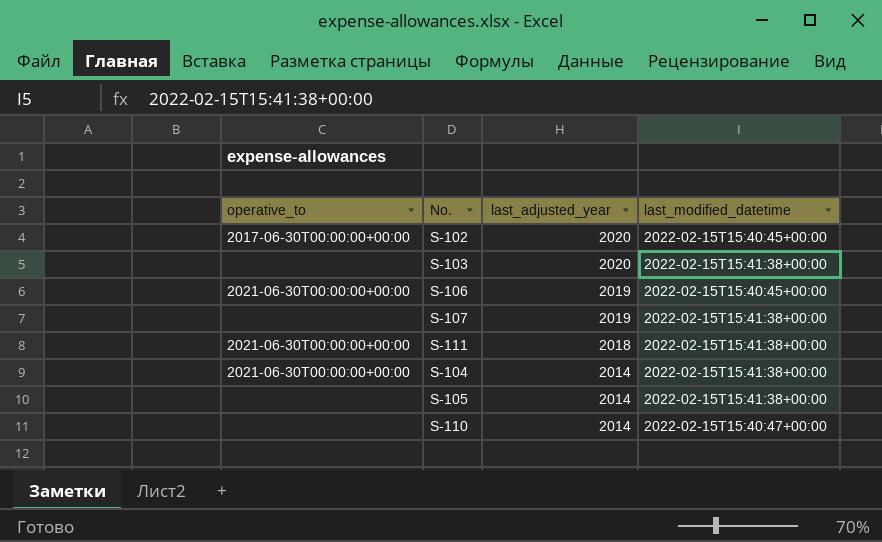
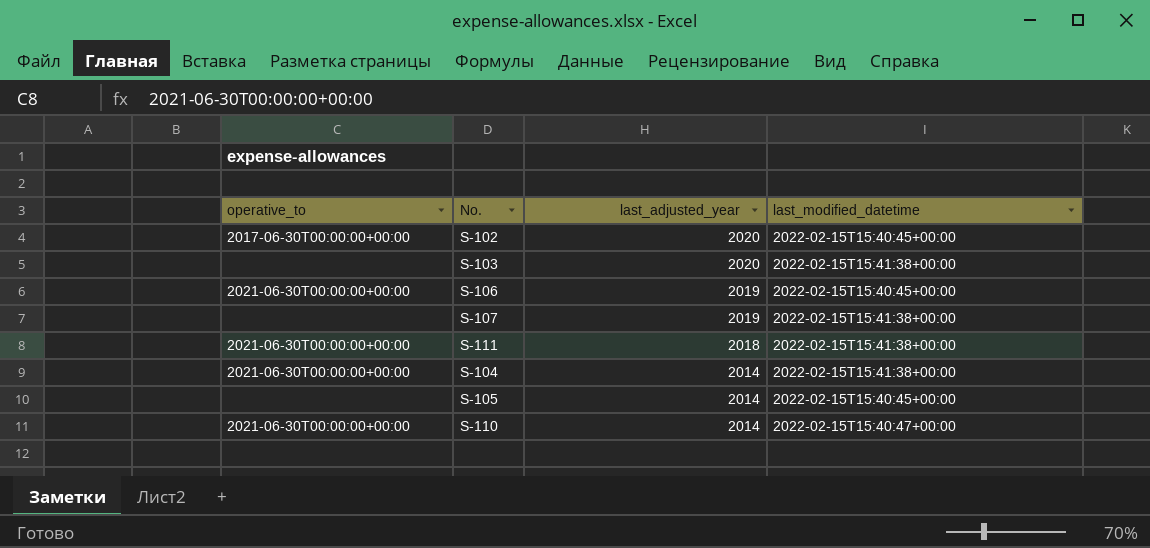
S-105 | last_modified_datetime: 2022-02-15T15:41:38+00:00 -> 2022-02-15T15:40:45+00:00
S-110 | operative_to: none -> 2021-06-30T00:00:00+00:00

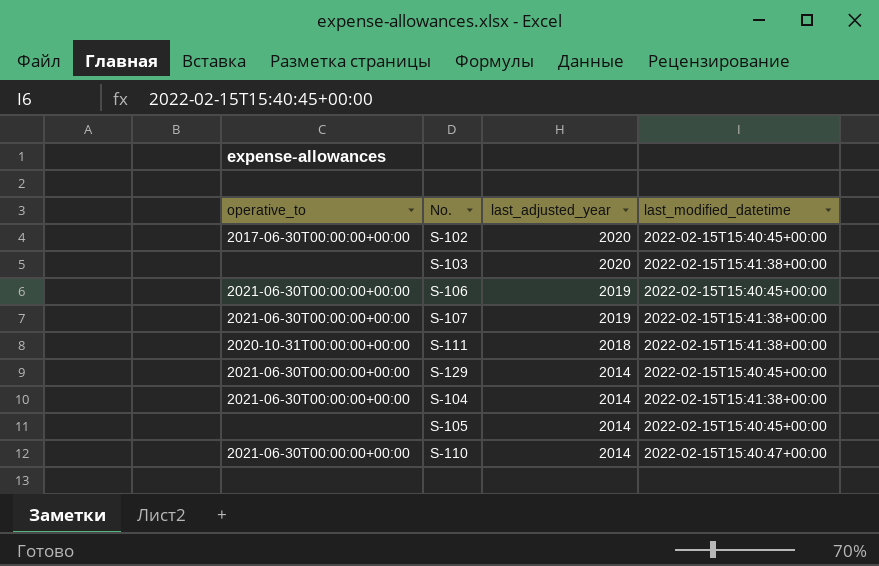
S-107 | operative_to: none -> 2021-06-30T00:00:00+00:00
S-111 | operative_to: 2021-06-30T00:00:00+00:00 -> 2020-10-31T00:00:00+00:00
row S-129: none -> 2021-06-30T00:00:00+00:00 | 2014 | 2022-02-15T15:40:45+00:00

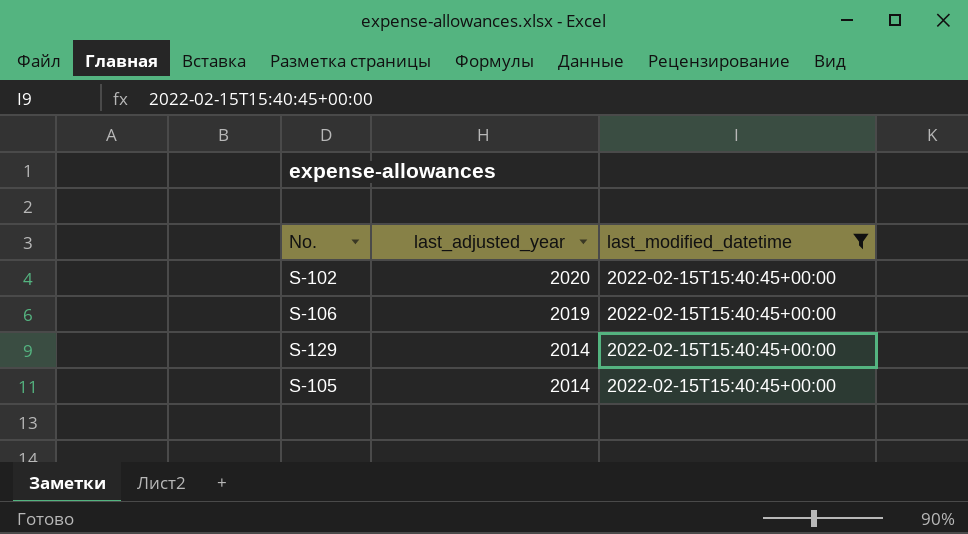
filter: none -> last_modified_datetime = 2022-02-15T15:40:45+00:00
column operative_to | position: 1 -> none

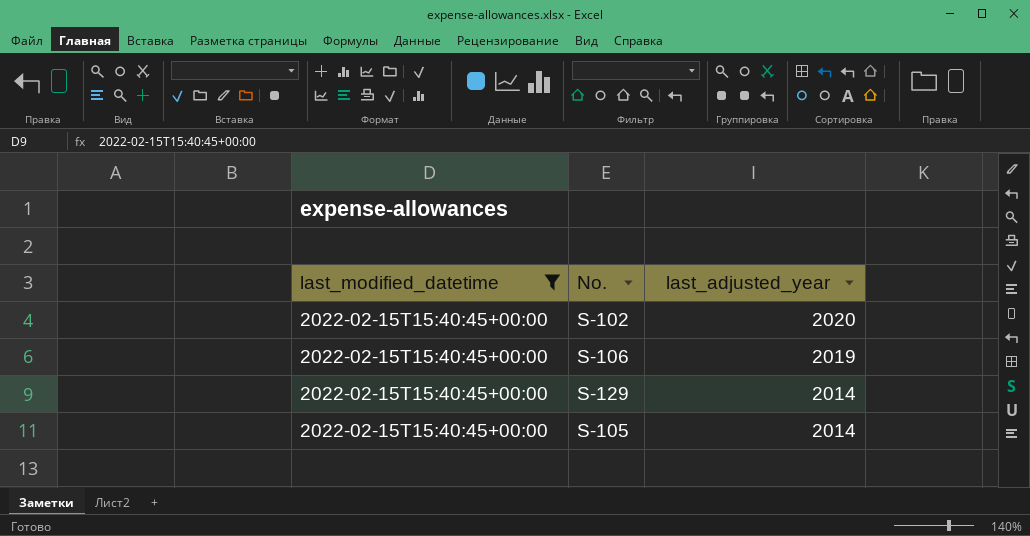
column last_modified_datetime | position: 3 -> 1

